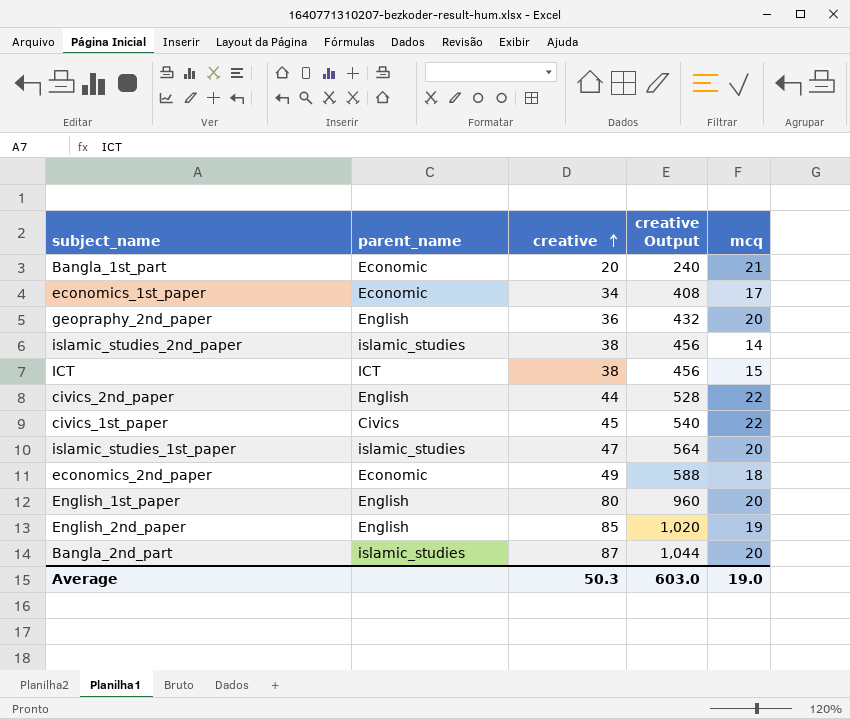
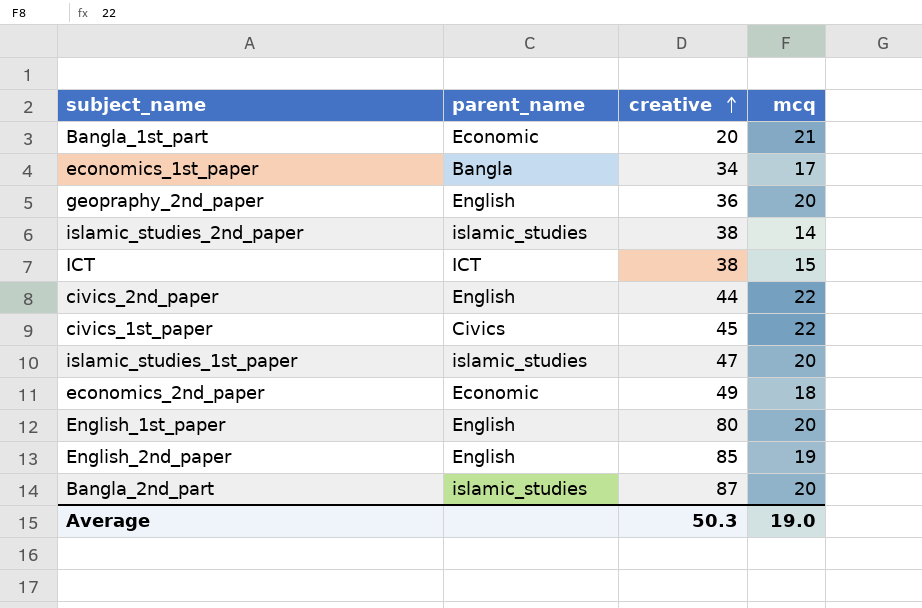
column creative Output | formula: [creative] * 12 -> none
economics_1st_paper | parent_name: Economic -> Bangla

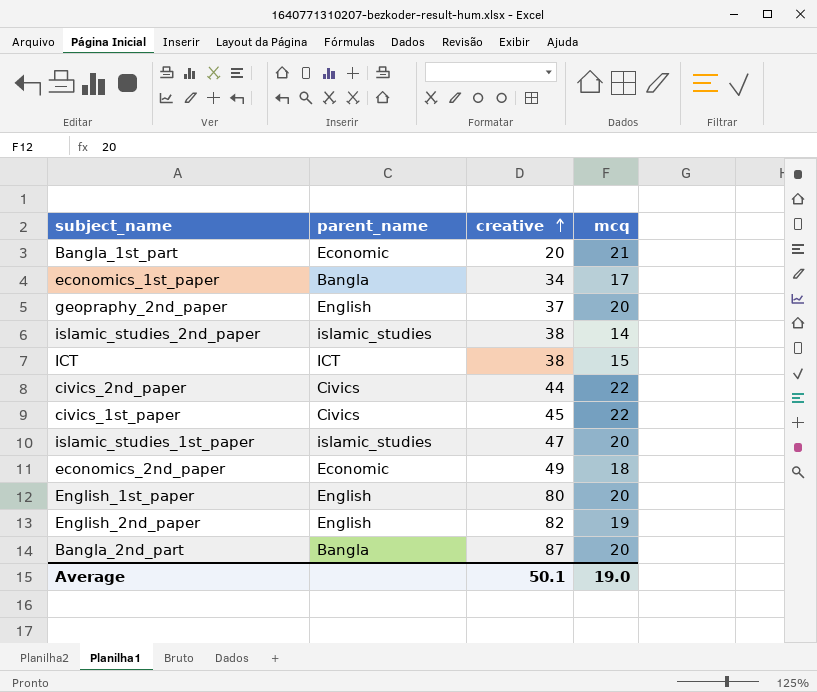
geopraphy_2nd_paper | creative: 36 -> 37
civics_2nd_paper | parent_name: English -> Civics
English_2nd_paper | creative: 85 -> 82
Bangla_2nd_part | parent_name: islamic_studies -> Bangla
Average | creative: 50.3 -> 50.1

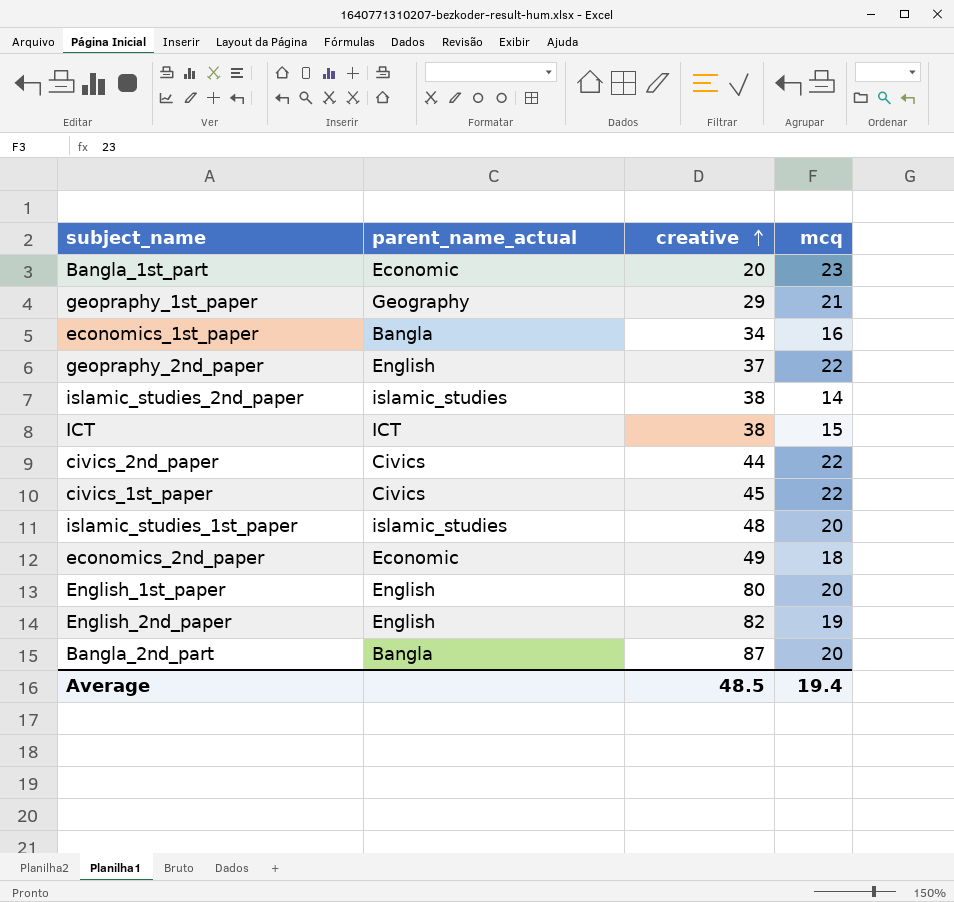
column name: parent_name -> parent_name_actual
Bangla_1st_part | mcq: 21 -> 23
row geopraphy_1st_paper: none -> Geography | 29 | 21
economics_1st_paper | mcq: 17 -> 16
geopraphy_2nd_paper | mcq: 20 -> 22
islamic_studies_1st_paper | creative: 47 -> 48
Average | creative: 50.1 -> 48.5
Average | mcq: 19.0 -> 19.4

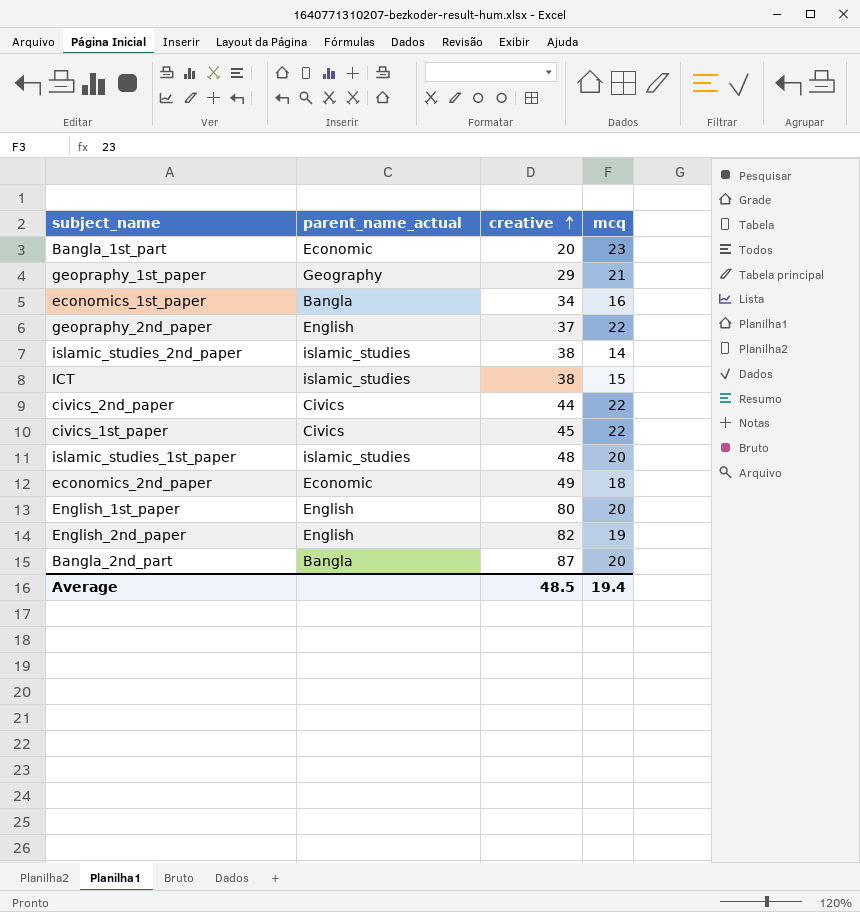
ICT | parent_name_actual: ICT -> islamic_studies

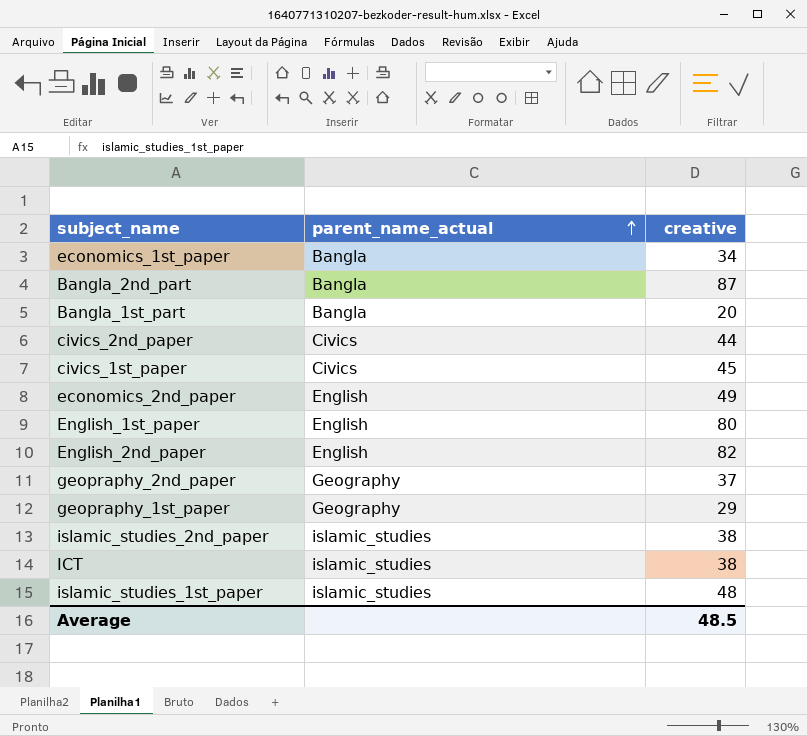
row order: creative ascending -> parent_name_actual ascending
column mcq | position: 4 -> none
Bangla_1st_part | parent_name_actual: Economic -> Bangla
economics_2nd_paper | parent_name_actual: Economic -> English
geopraphy_2nd_paper | parent_name_actual: English -> Geography

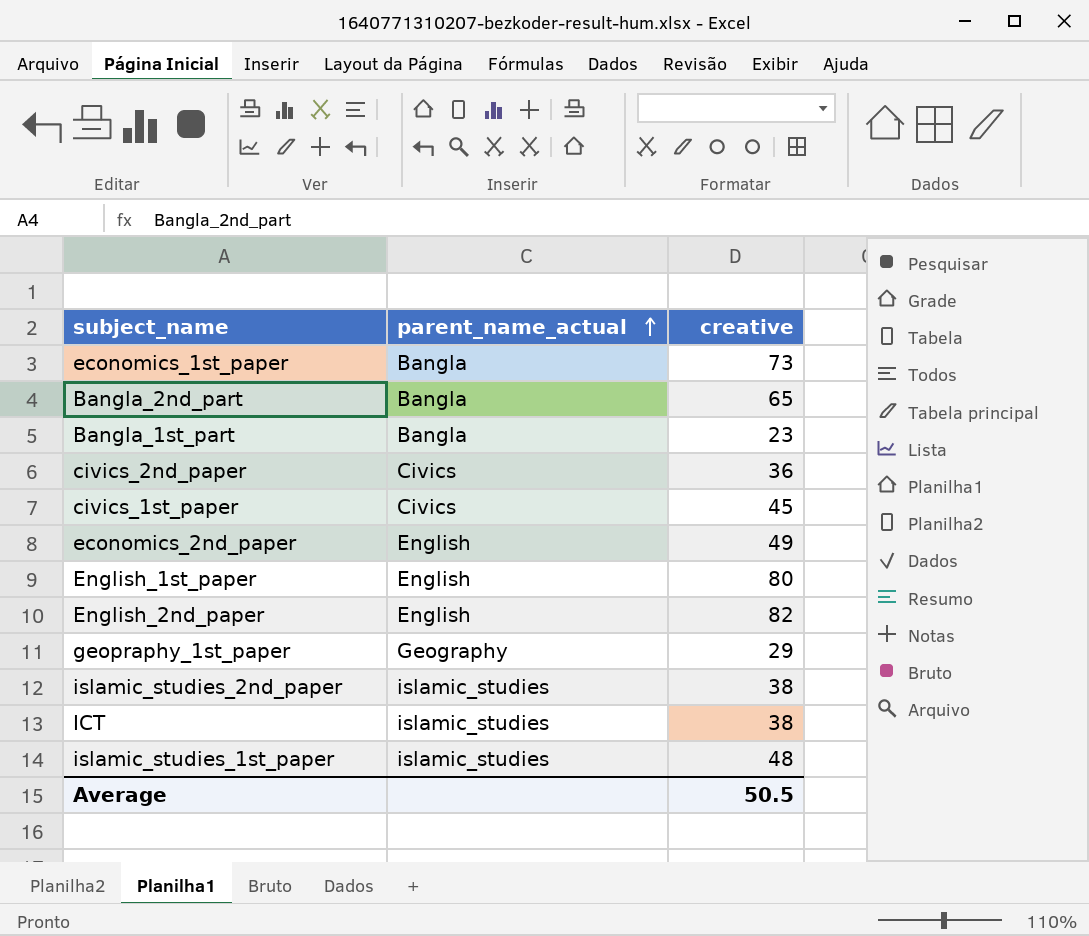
row geopraphy_2nd_paper: Geography | 37 -> none
economics_1st_paper | creative: 34 -> 73
Bangla_2nd_part | creative: 87 -> 65
Bangla_1st_part | creative: 20 -> 23
civics_2nd_paper | creative: 44 -> 36
Average | creative: 48.5 -> 50.5

